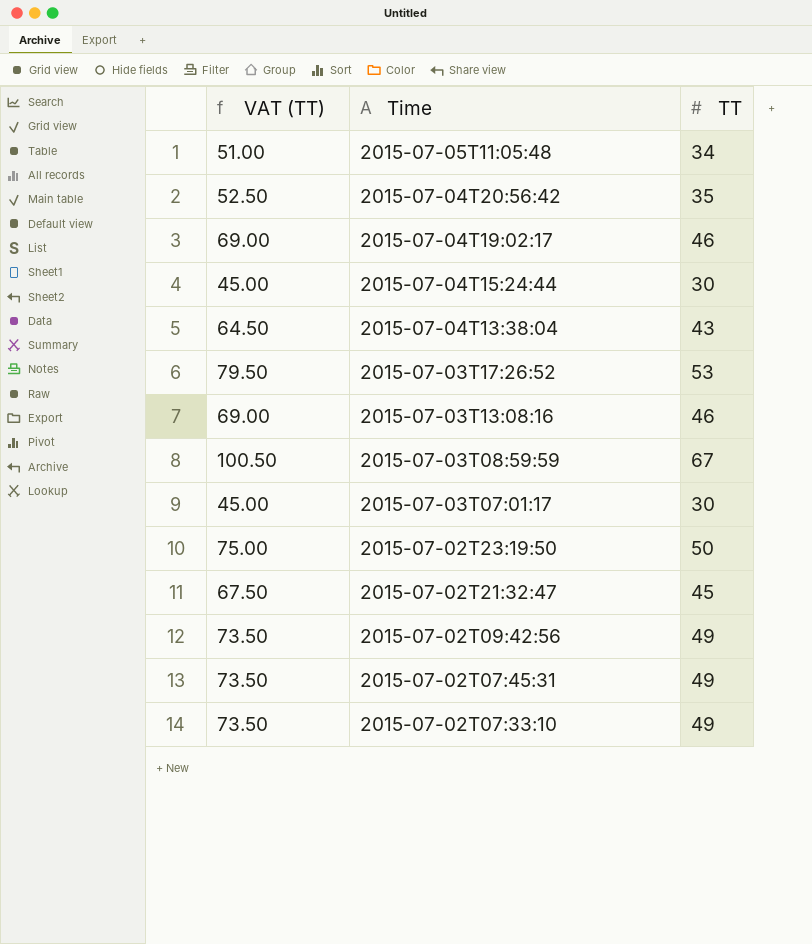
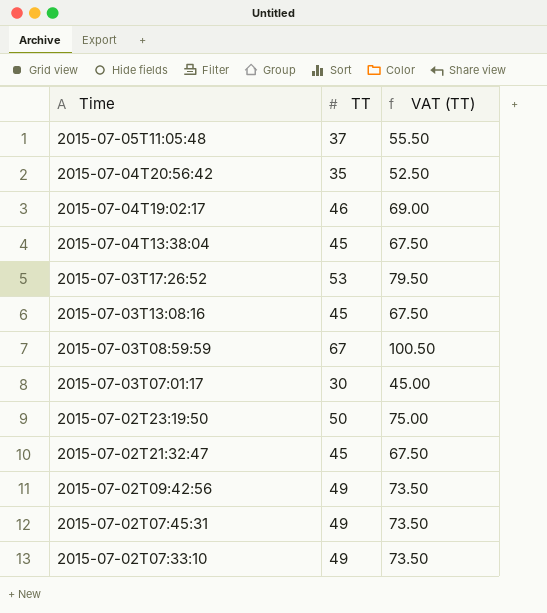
column VAT (TT) | position: 1 -> 3
row 2015-07-04T15:24:44: 45.00 | 30 -> none
2015-07-05T11:05:48 | TT: 34 -> 37
2015-07-05T11:05:48 | VAT (TT): 51.00 -> 55.50
2015-07-04T13:38:04 | TT: 43 -> 45
2015-07-04T13:38:04 | VAT (TT): 64.50 -> 67.50
2015-07-03T13:08:16 | TT: 46 -> 45
2015-07-03T13:08:16 | VAT (TT): 69.00 -> 67.50

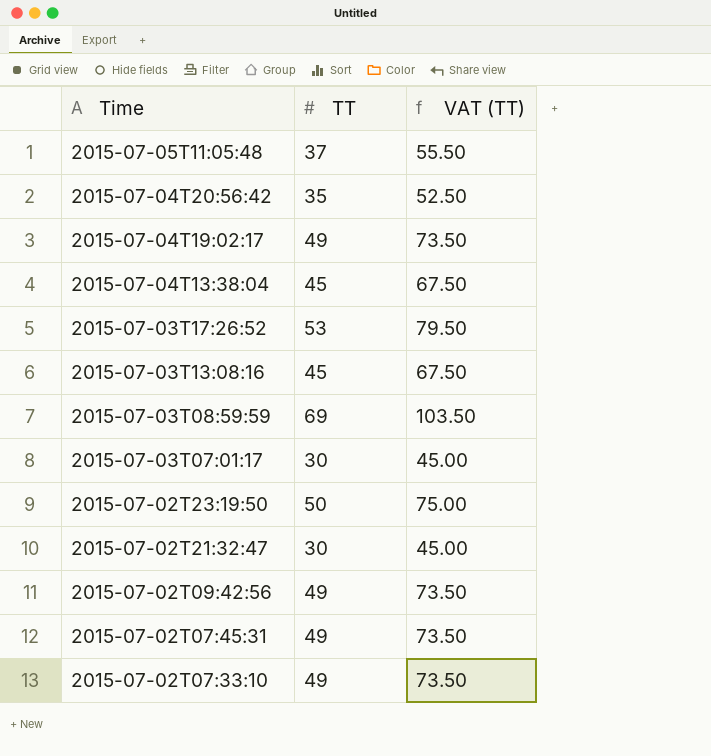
2015-07-04T19:02:17 | TT: 46 -> 49
2015-07-04T19:02:17 | VAT (TT): 69.00 -> 73.50
2015-07-03T08:59:59 | TT: 67 -> 69
2015-07-03T08:59:59 | VAT (TT): 100.50 -> 103.50
2015-07-02T21:32:47 | TT: 45 -> 30
2015-07-02T21:32:47 | VAT (TT): 67.50 -> 45.00

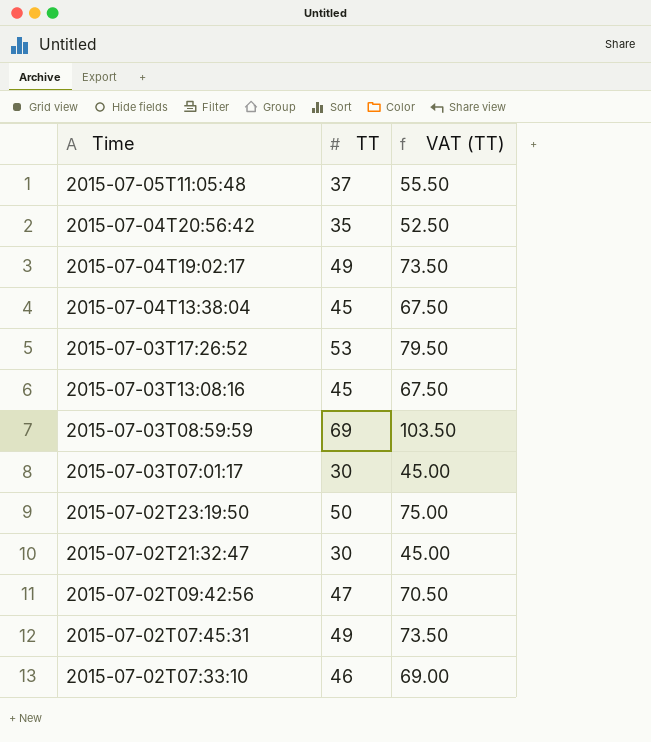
2015-07-02T09:42:56 | TT: 49 -> 47
2015-07-02T09:42:56 | VAT (TT): 73.50 -> 70.50
2015-07-02T07:33:10 | TT: 49 -> 46
2015-07-02T07:33:10 | VAT (TT): 73.50 -> 69.00

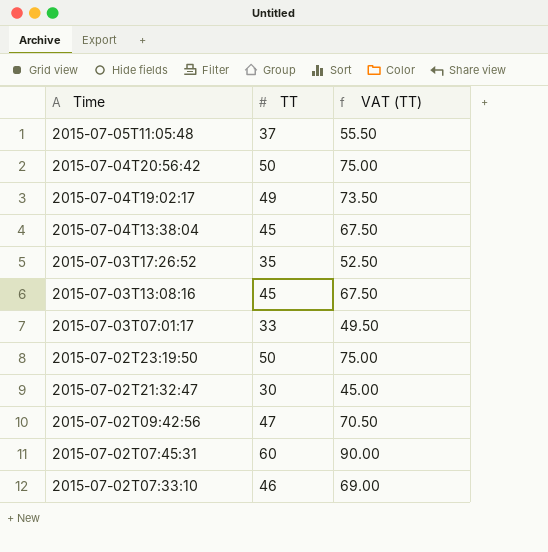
row 2015-07-03T08:59:59: 69 | 103.50 -> none
2015-07-04T20:56:42 | TT: 35 -> 50
2015-07-04T20:56:42 | VAT (TT): 52.50 -> 75.00
2015-07-03T17:26:52 | TT: 53 -> 35
2015-07-03T17:26:52 | VAT (TT): 79.50 -> 52.50
2015-07-03T07:01:17 | TT: 30 -> 33
2015-07-03T07:01:17 | VAT (TT): 45.00 -> 49.50
2015-07-02T07:45:31 | TT: 49 -> 60
2015-07-02T07:45:31 | VAT (TT): 73.50 -> 90.00

